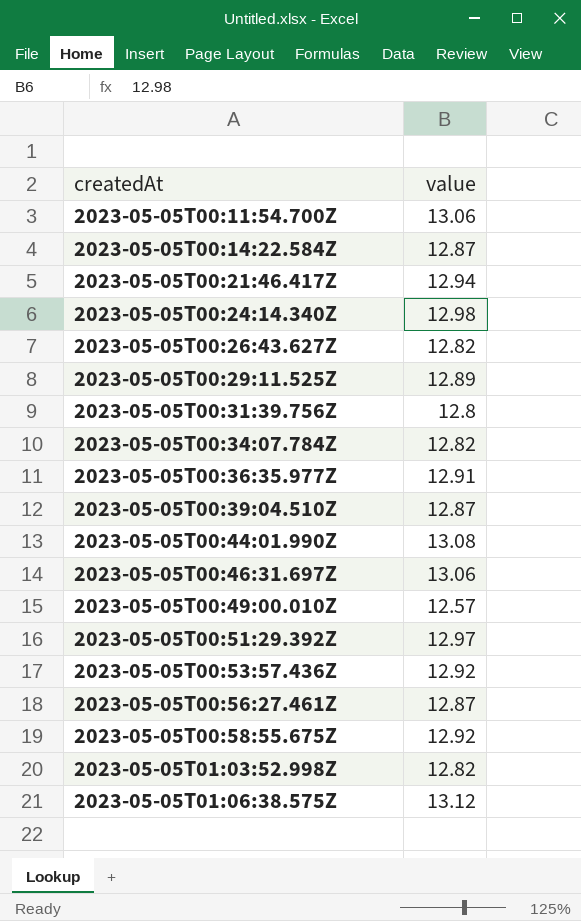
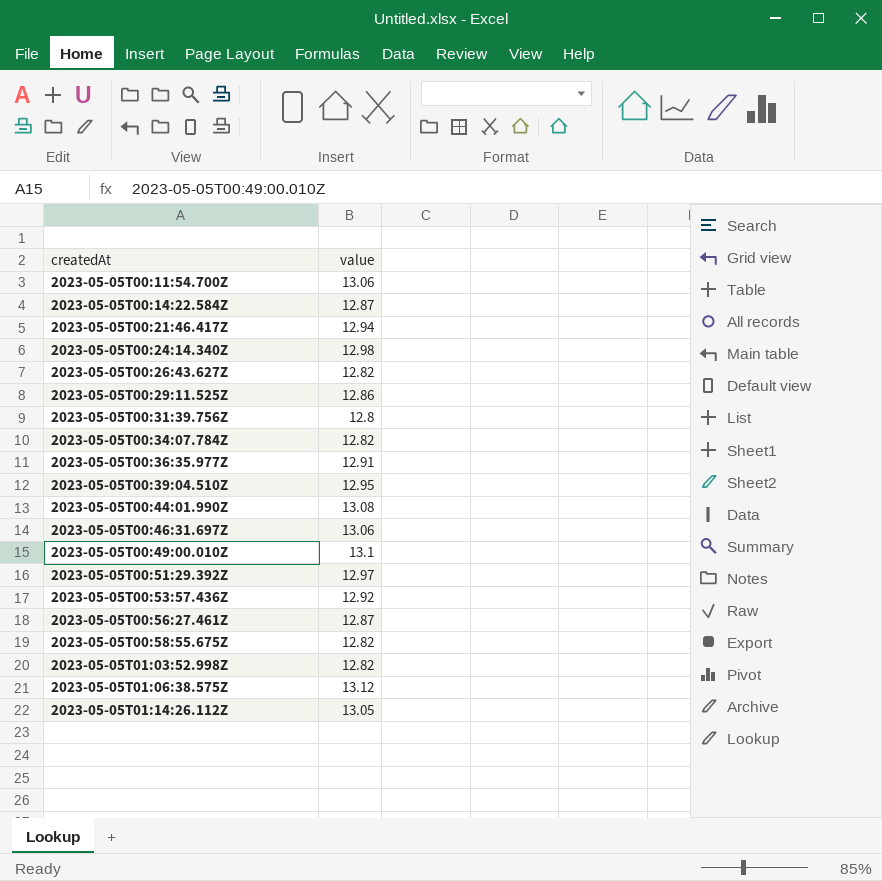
2023-05-05T00:29:11.525Z | value: 12.89 -> 12.86
2023-05-05T00:39:04.510Z | value: 12.87 -> 12.95
2023-05-05T00:49:00.010Z | value: 12.57 -> 13.1
2023-05-05T00:58:55.675Z | value: 12.92 -> 12.82
row 2023-05-05T01:14:26.112Z: none -> 13.05

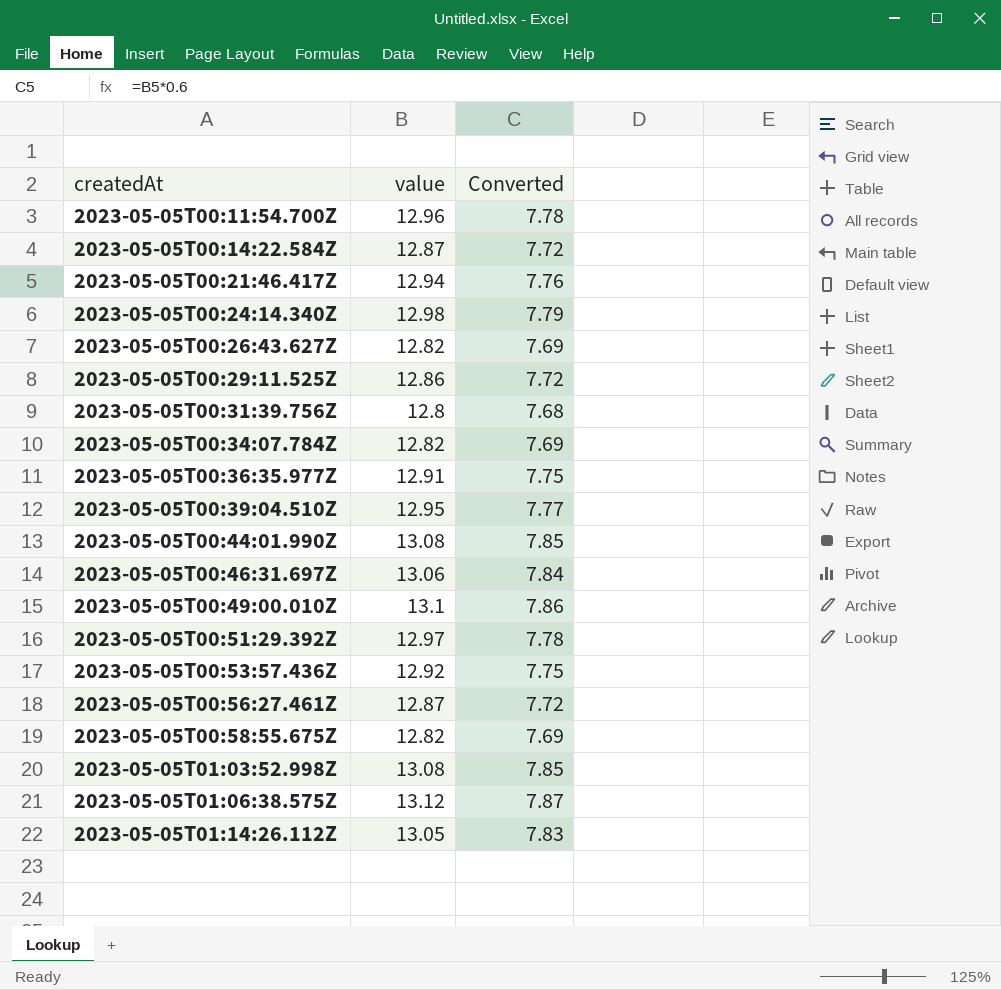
column Converted | formula: none -> [value] * 0.6
2023-05-05T00:11:54.700Z | value: 13.06 -> 12.96
2023-05-05T01:03:52.998Z | value: 12.82 -> 13.08

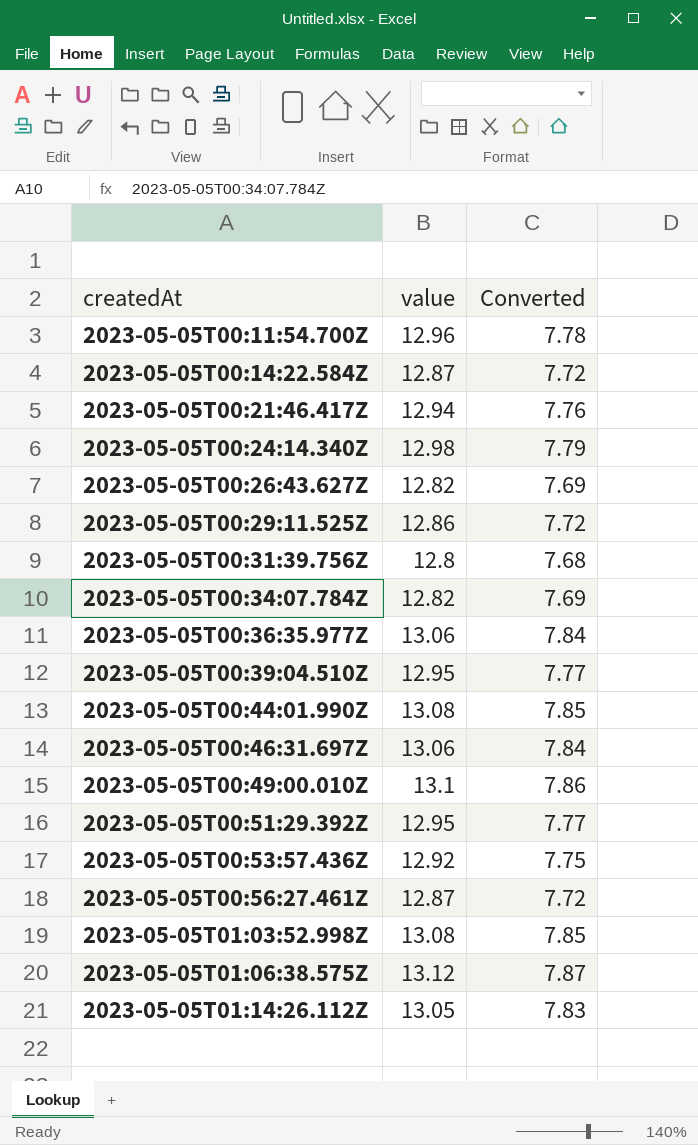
row 2023-05-05T00:58:55.675Z: 12.82 | 7.69 -> none
2023-05-05T00:36:35.977Z | value: 12.91 -> 13.06
2023-05-05T00:36:35.977Z | Converted: 7.75 -> 7.84
2023-05-05T00:51:29.392Z | value: 12.97 -> 12.95
2023-05-05T00:51:29.392Z | Converted: 7.78 -> 7.77

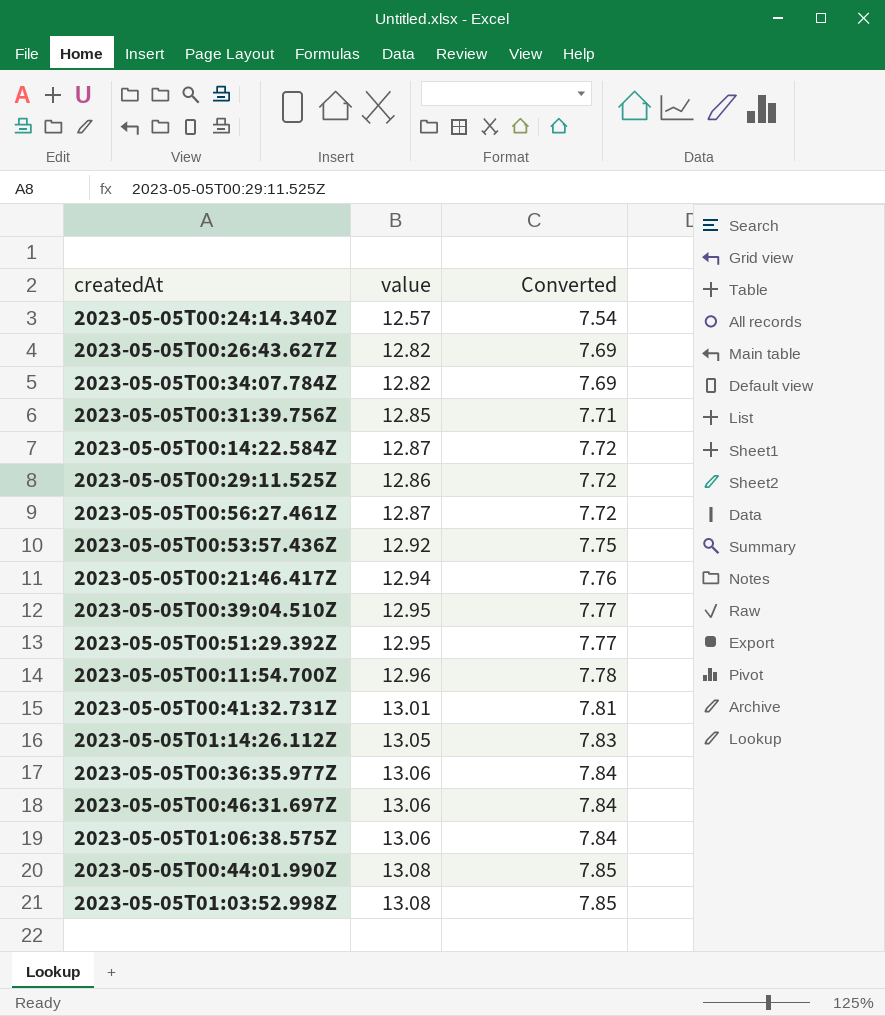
row order: createdAt ascending -> Converted ascending
row 2023-05-05T00:49:00.010Z: 13.1 | 7.86 -> none
2023-05-05T00:24:14.340Z | value: 12.98 -> 12.57
2023-05-05T00:24:14.340Z | Converted: 7.79 -> 7.54
2023-05-05T00:31:39.756Z | value: 12.8 -> 12.85
2023-05-05T00:31:39.756Z | Converted: 7.68 -> 7.71
row 2023-05-05T00:41:32.731Z: none -> 13.01 | 7.81
2023-05-05T01:06:38.575Z | value: 13.12 -> 13.06
2023-05-05T01:06:38.575Z | Converted: 7.87 -> 7.84

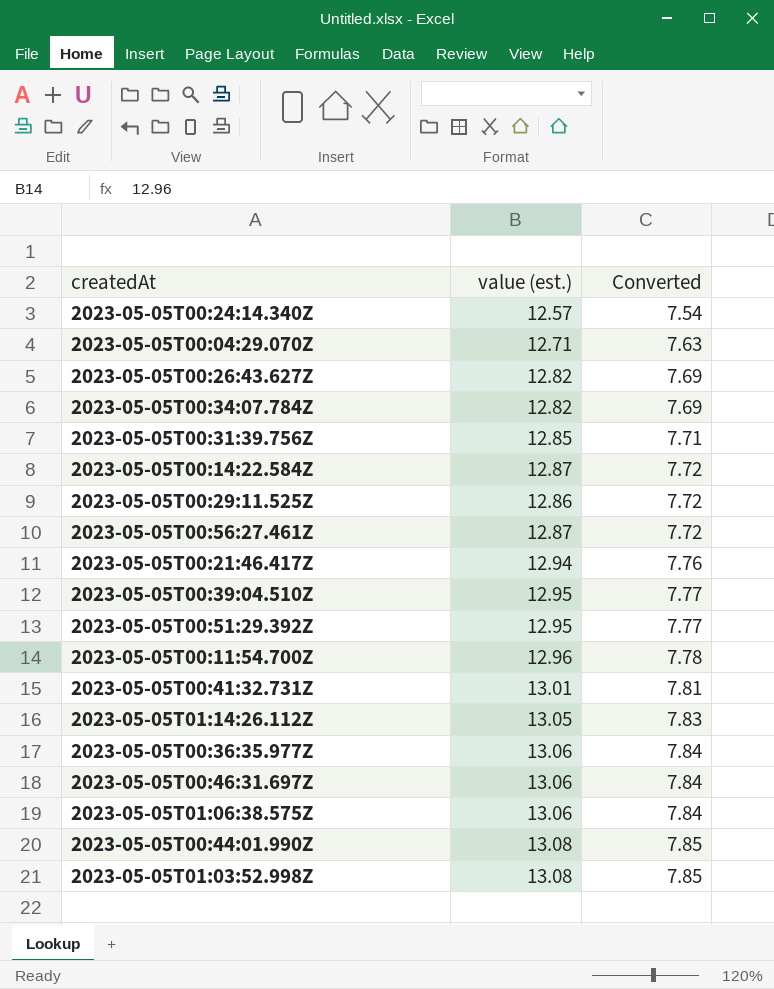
column name: value -> value (est.)
row 2023-05-05T00:53:57.436Z: 12.92 | 7.75 -> none
row 2023-05-05T00:04:29.070Z: none -> 12.71 | 7.63

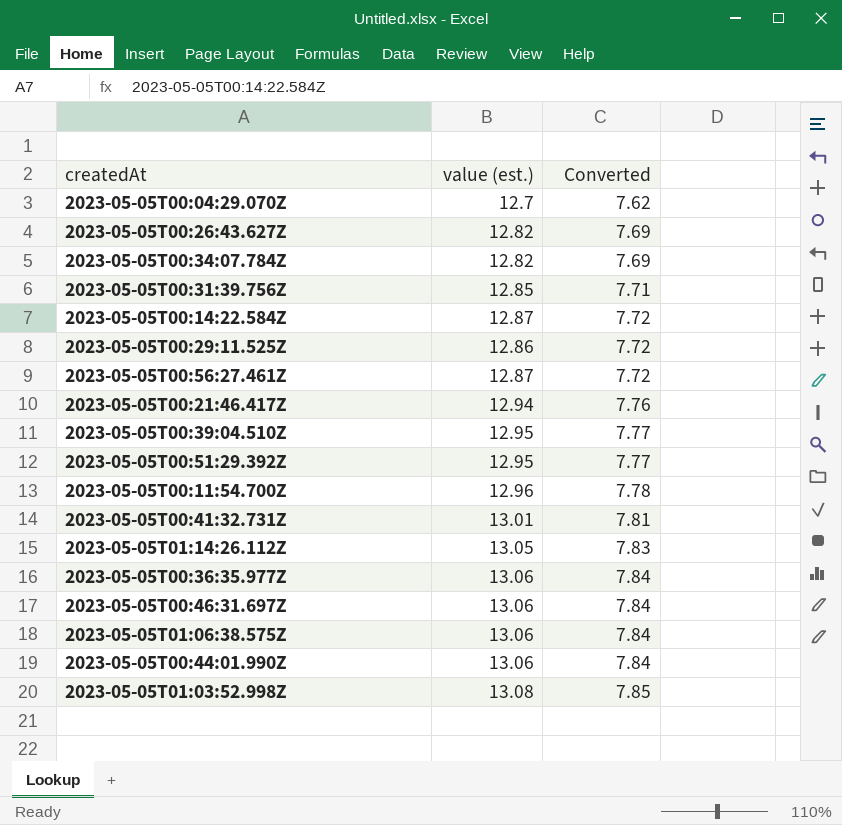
row 2023-05-05T00:24:14.340Z: 12.57 | 7.54 -> none
2023-05-05T00:04:29.070Z | value (est.): 12.71 -> 12.7
2023-05-05T00:04:29.070Z | Converted: 7.63 -> 7.62
2023-05-05T00:44:01.990Z | value (est.): 13.08 -> 13.06
2023-05-05T00:44:01.990Z | Converted: 7.85 -> 7.84

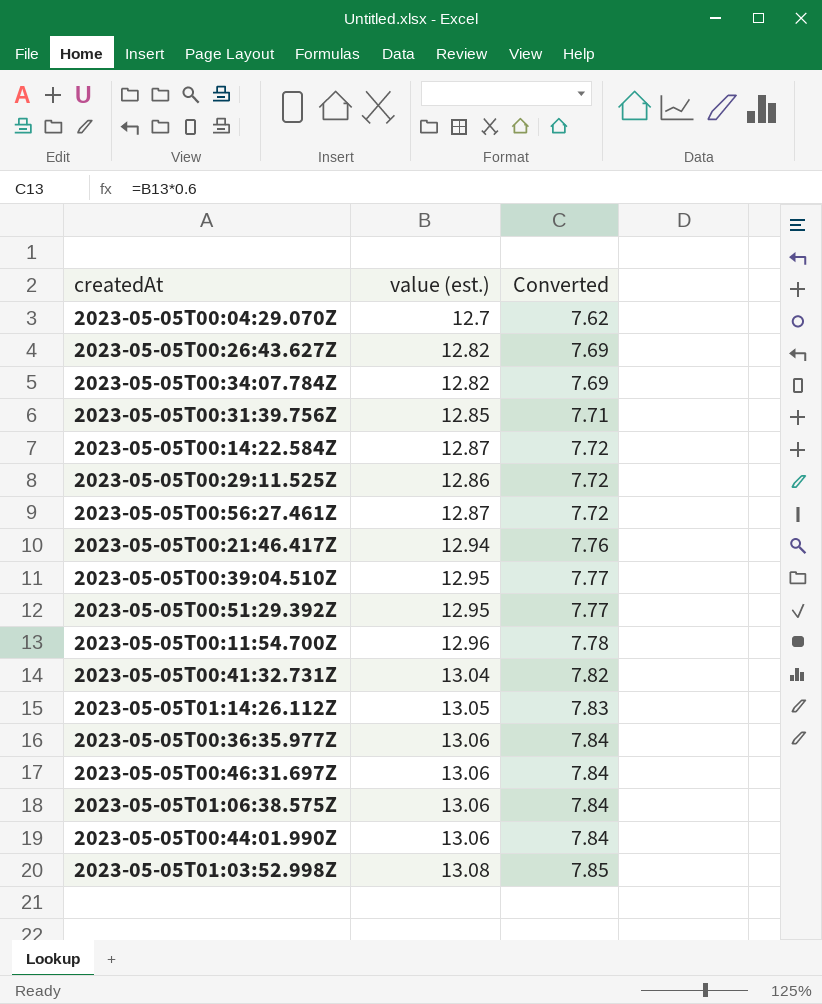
2023-05-05T00:41:32.731Z | value (est.): 13.01 -> 13.04
2023-05-05T00:41:32.731Z | Converted: 7.81 -> 7.82

